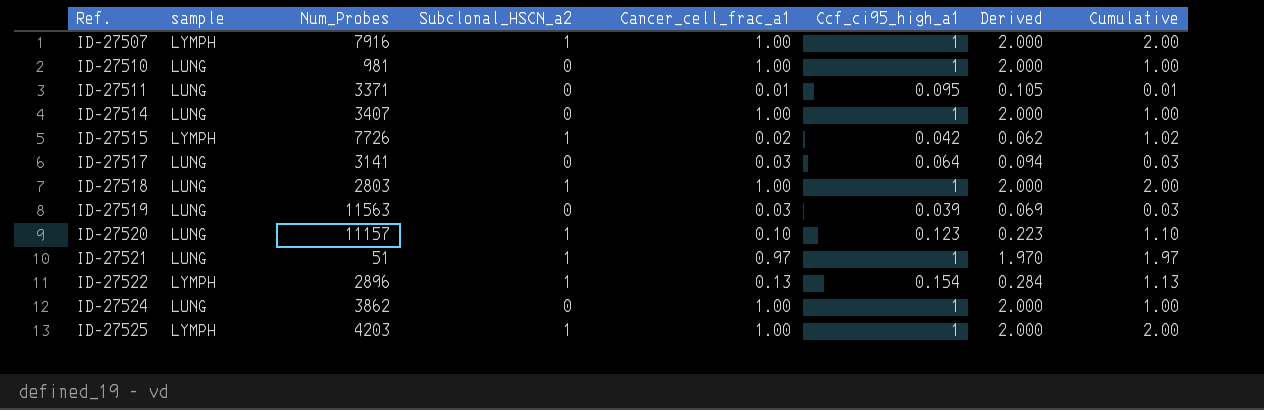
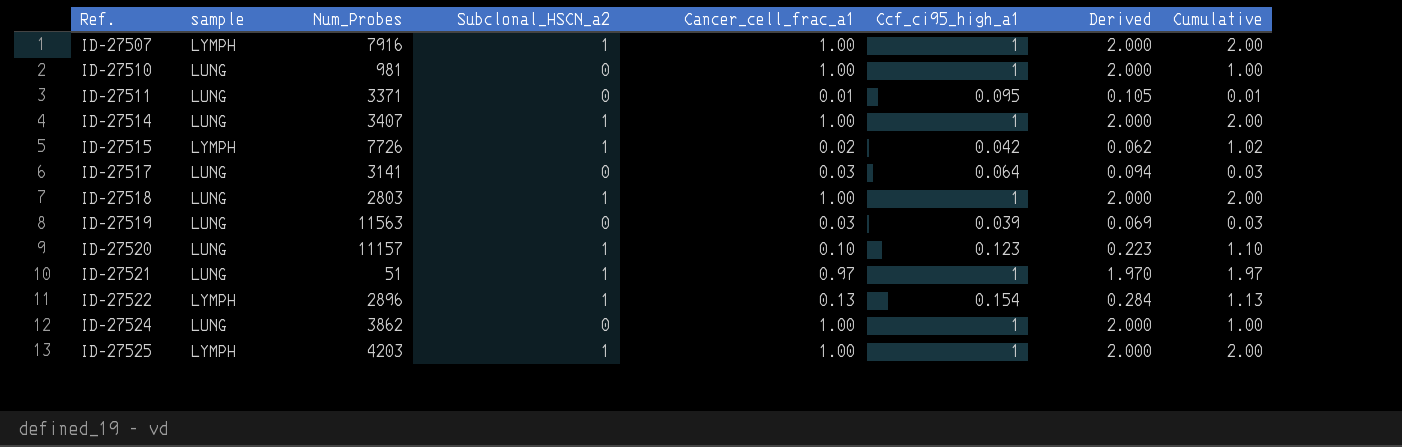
ID-27514 | Subclonal_HSCN_a2: 0 -> 1
ID-27514 | Cumulative: 1.00 -> 2.00

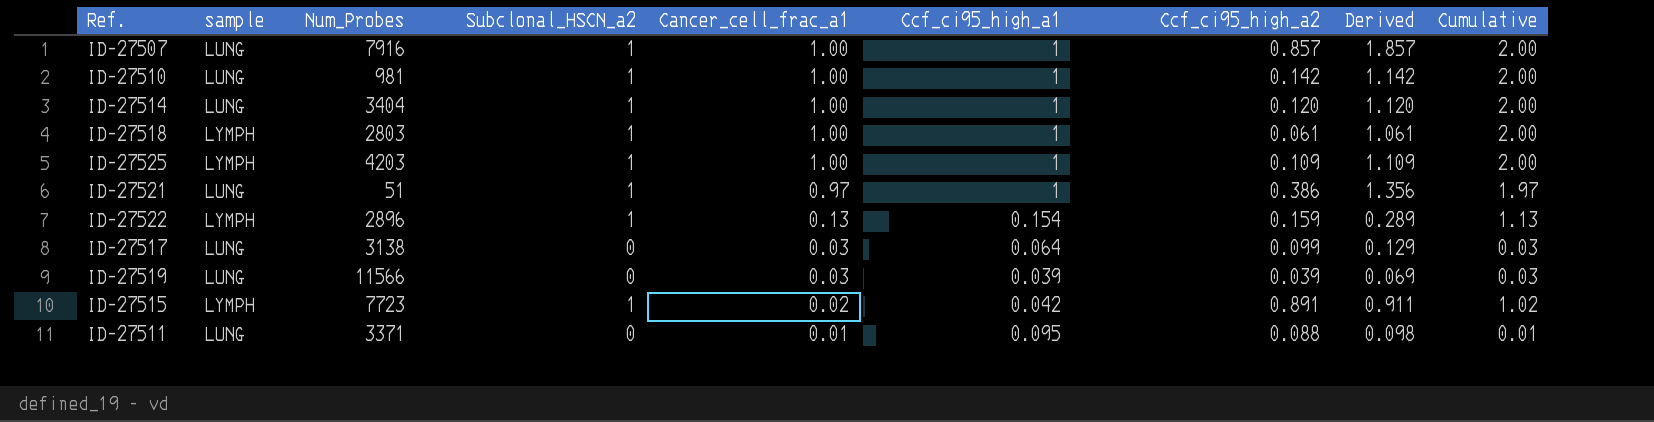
row order: Ref. ascending -> Cancer_cell_frac_a1 descending
column Ccf_ci95_high_a2 | position: none -> 7
column Derived | formula: [Cancer_cell_frac_a1] + [Ccf_ci95_high_a1] -> [Cancer_cell_frac_a1] + [Ccf_ci95_high_a2]
row ID-27520: LUNG | 11157 | 1 | 0.10 | 0.123 | 0.223 | 1.10 -> none
row ID-27524: LUNG | 3862 | 0 | 1.00 | 1 | 2.000 | 1.00 -> none
ID-27507 | sample: LYMPH -> LUNG
ID-27510 | Subclonal_HSCN_a2: 0 -> 1
ID-27510 | Cumulative: 1.00 -> 2.00
ID-27514 | Num_Probes: 3407 -> 3404
ID-27518 | sample: LUNG -> LYMPH
ID-27517 | Num_Probes: 3141 -> 3138
ID-27519 | Num_Probes: 11563 -> 11566
ID-27515 | Num_Probes: 7726 -> 7723

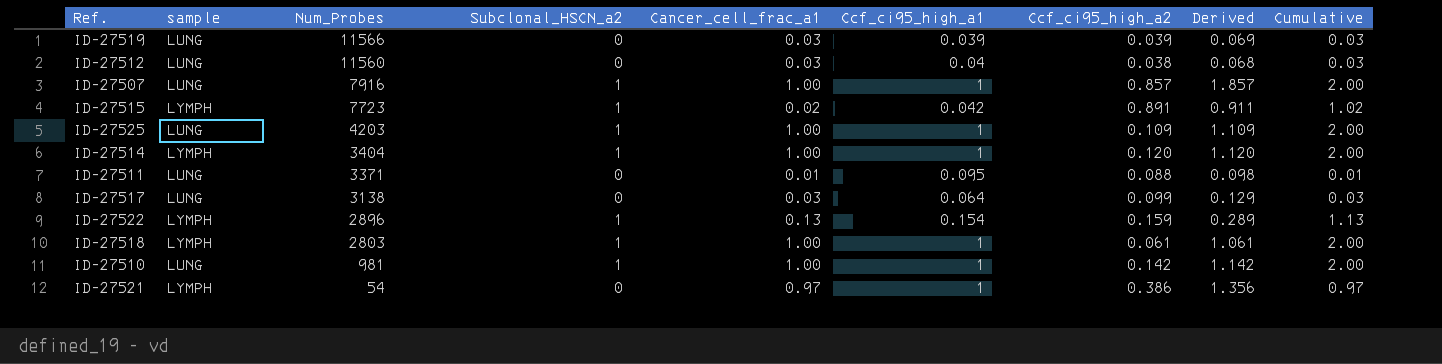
row order: Cancer_cell_frac_a1 descending -> Num_Probes descending
row ID-27512: none -> LUNG | 11560 | 0 | 0.03 | 0.04 | 0.038 | 0.068 | 0.03
ID-27525 | sample: LYMPH -> LUNG
ID-27514 | sample: LUNG -> LYMPH
ID-27521 | sample: LUNG -> LYMPH
ID-27521 | Num_Probes: 51 -> 54
ID-27521 | Subclonal_HSCN_a2: 1 -> 0
ID-27521 | Cumulative: 1.97 -> 0.97

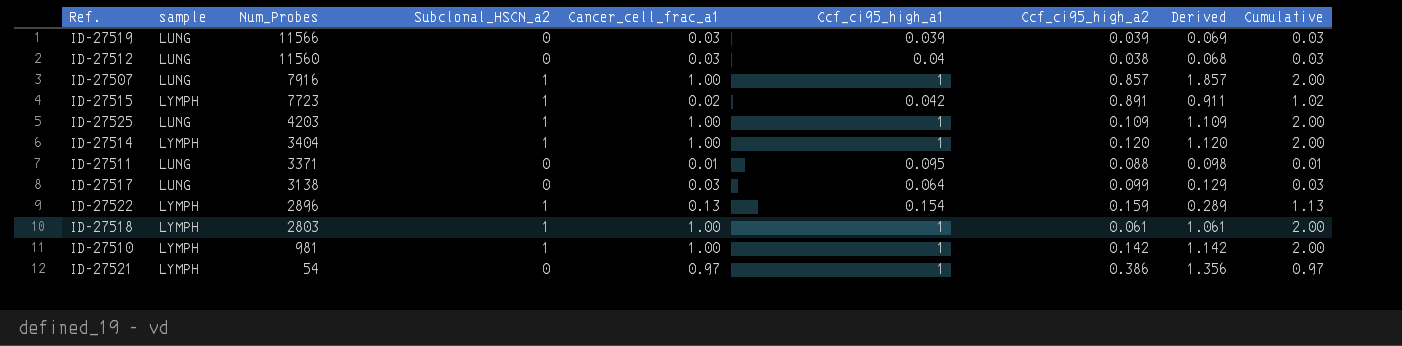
ID-27510 | sample: LUNG -> LYMPH

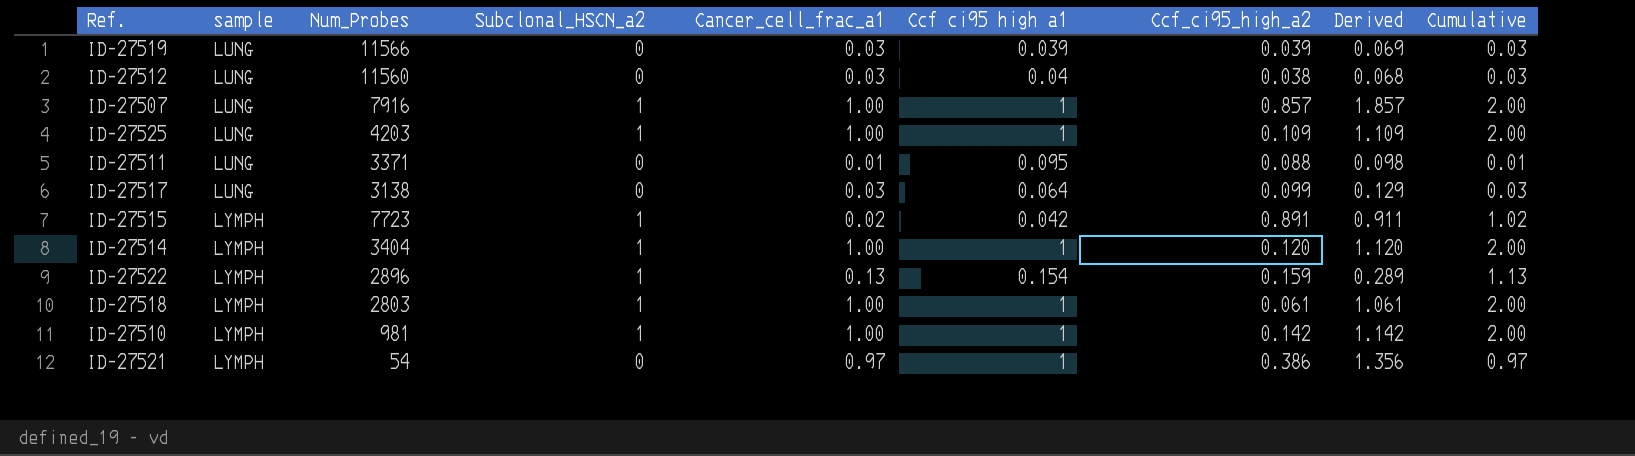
row order: Num_Probes descending -> sample ascending
column name: Ccf_ci95_high_a1 -> Ccf ci95 high a1

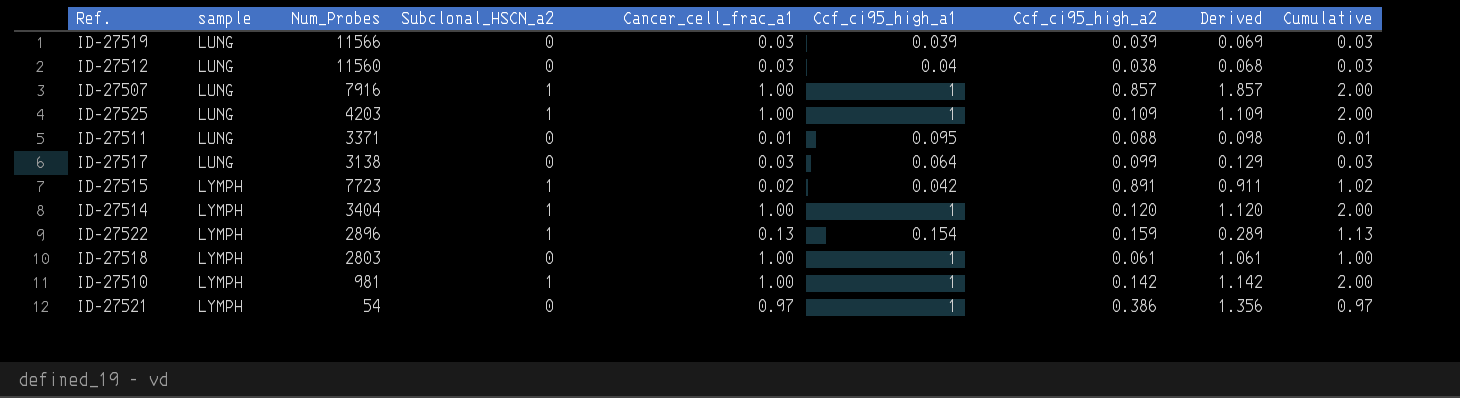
column name: Ccf ci95 high a1 -> Ccf_ci95_high_a1
ID-27518 | Subclonal_HSCN_a2: 1 -> 0
ID-27518 | Cumulative: 2.00 -> 1.00

